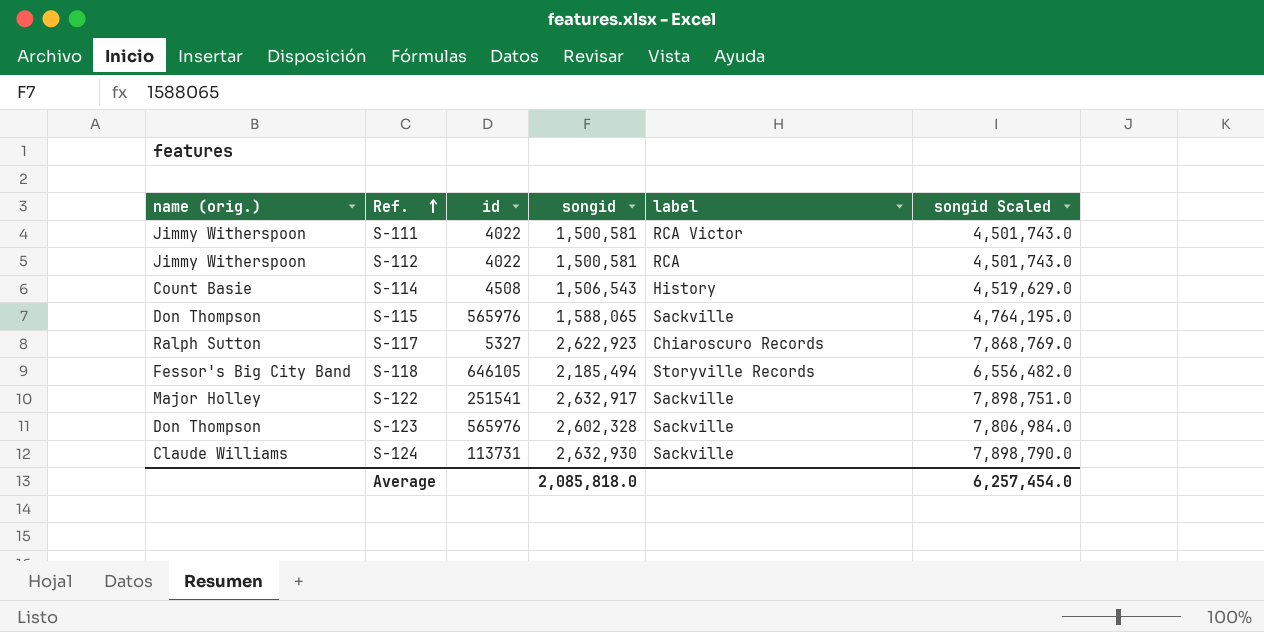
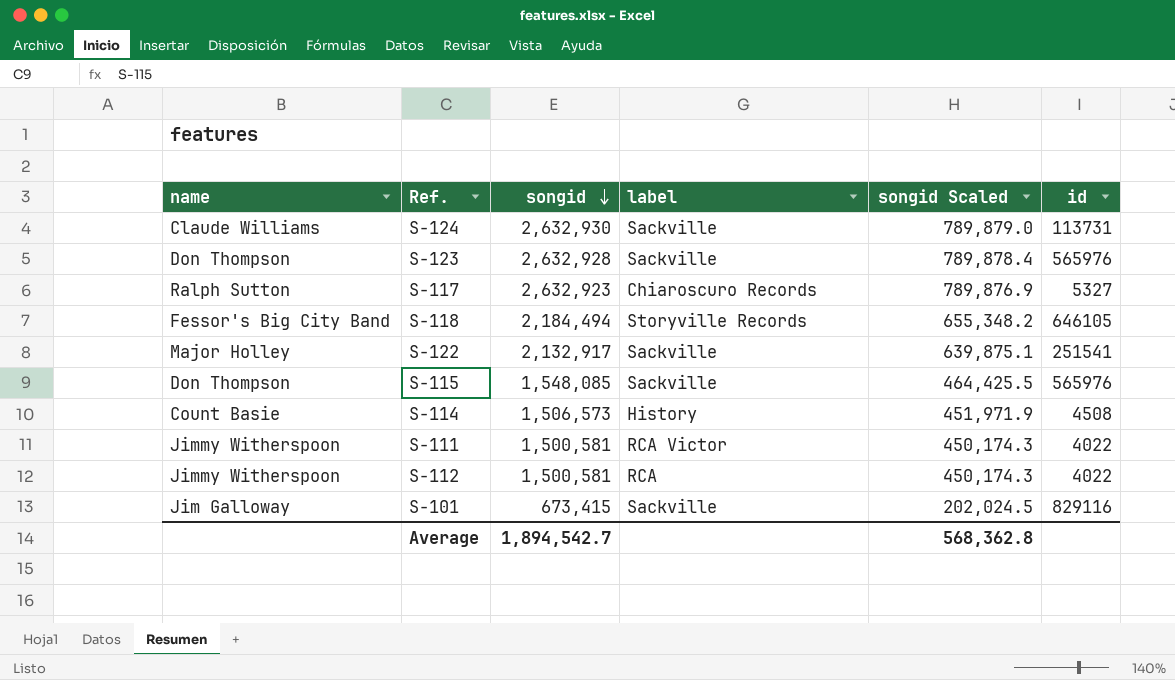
row order: Ref. ascending -> songid descending
column name: name (orig.) -> name
column songid Scaled | formula: [songid] * 3 -> [songid] * 0.3
column id | position: 3 -> 6
S-123 | songid: 2,602,328 -> 2,632,928
S-117 | songid: 2,622,923 -> 2,632,923
S-118 | songid: 2,185,494 -> 2,184,494
S-122 | songid: 2,632,917 -> 2,132,917
S-115 | songid: 1,588,065 -> 1,548,085
S-114 | songid: 1,506,543 -> 1,506,573
row S-101: none -> Jim Galloway | 673,415 | Sackville | 202,024.5 | 829116
Average | songid: 2,085,818.0 -> 1,894,542.7
Average | songid Scaled: 6,257,454.0 -> 568,362.8

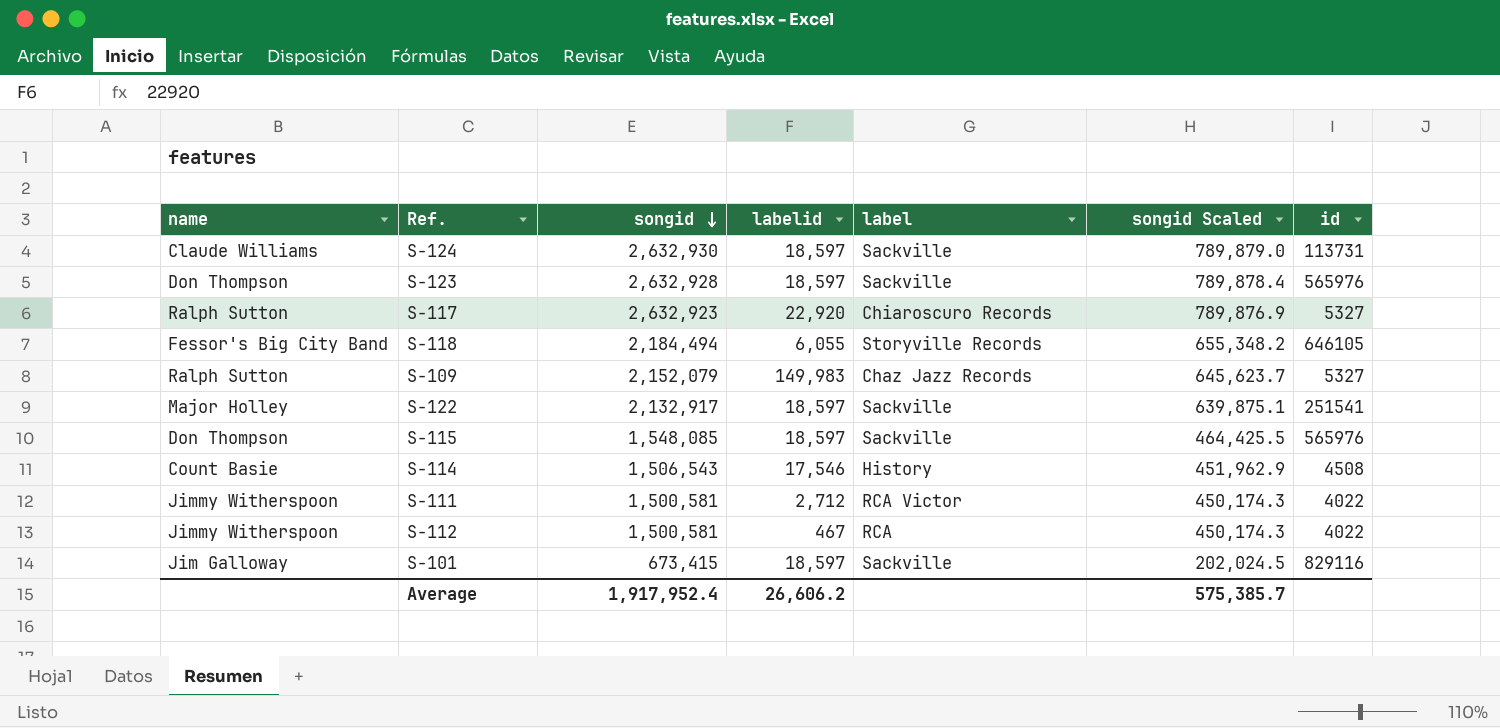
column labelid | position: none -> 4
row S-109: none -> Ralph Sutton | 2,152,079 | 149,983 | Chaz Jazz Records | 645,623.7 | 5327
S-114 | songid: 1,506,573 -> 1,506,543
S-114 | songid Scaled: 451,971.9 -> 451,962.9
Average | songid: 1,894,542.7 -> 1,917,952.4
Average | songid Scaled: 568,362.8 -> 575,385.7

